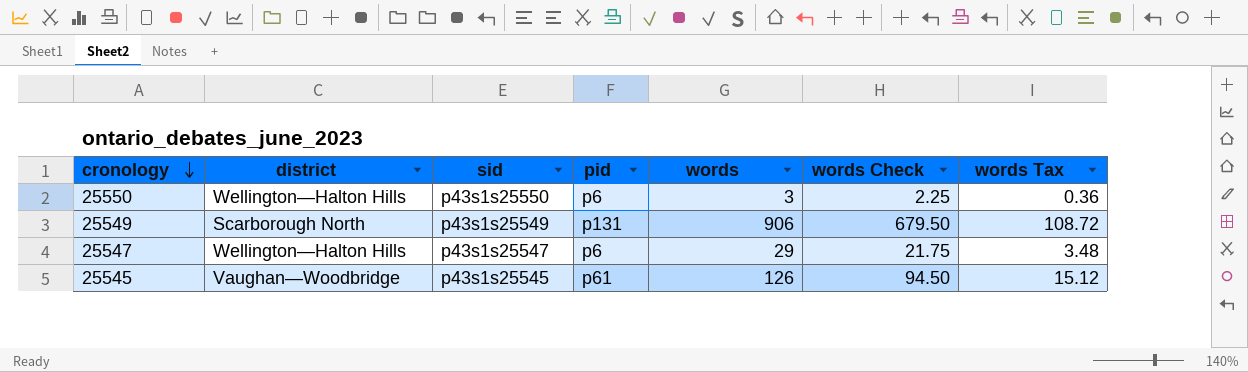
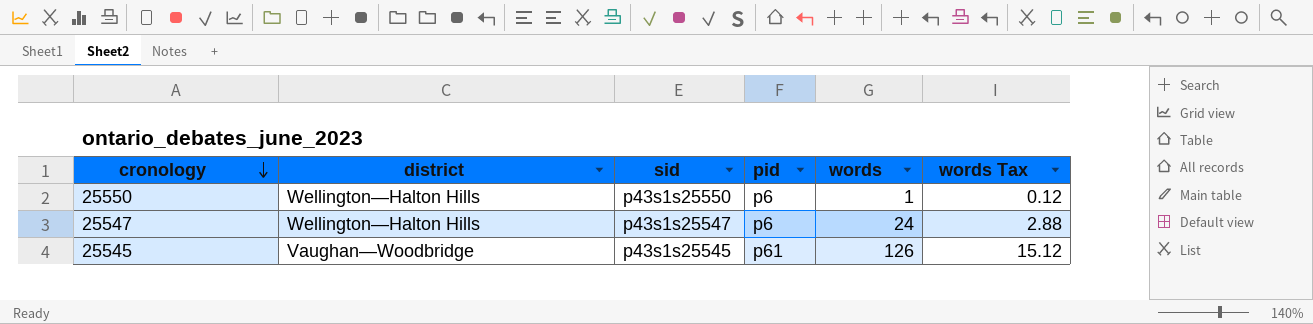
column words Check | formula: [words] * 0.75 -> none
row 25549: Scarborough North | p43s1s25549 | p131 | 906 | 679.50 | 108.72 -> none
25550 | words: 3 -> 1
25550 | words Tax: 0.36 -> 0.12
25547 | words: 29 -> 24
25547 | words Tax: 3.48 -> 2.88

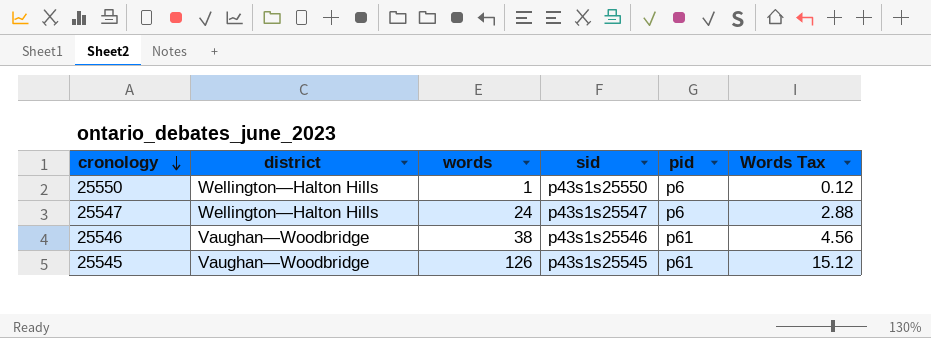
column words | position: 5 -> 3
column name: words Tax -> Words Tax
row 25546: none -> Vaughan—Woodbridge | 38 | p43s1s25546 | p61 | 4.56

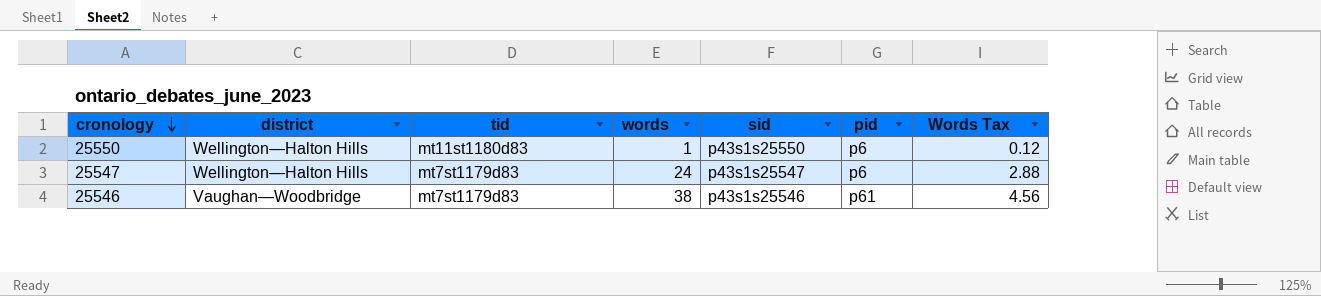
column tid | position: none -> 3
row 25545: Vaughan—Woodbridge | 126 | p43s1s25545 | p61 | 15.12 -> none

